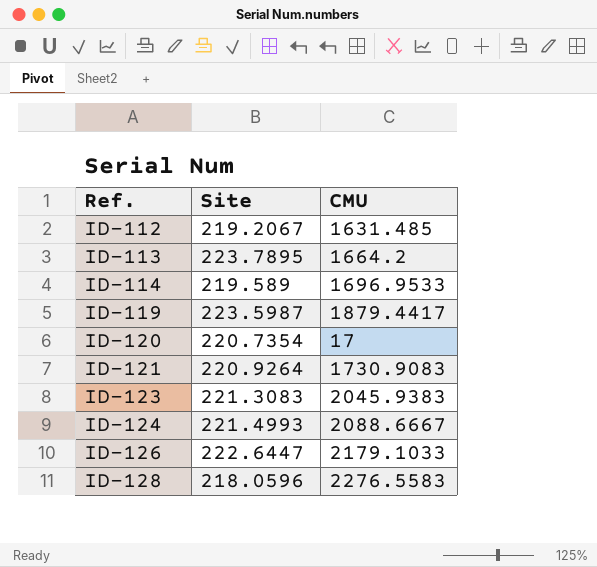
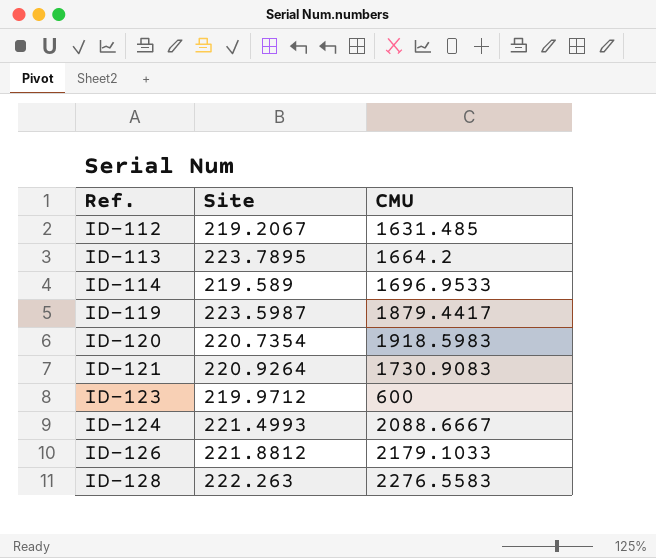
ID-120 | CMU: 17 -> 1918.5983
ID-123 | Site: 221.3083 -> 219.9712
ID-123 | CMU: 2045.9383 -> 600
ID-126 | Site: 222.6447 -> 221.8812
ID-128 | Site: 218.0596 -> 222.263

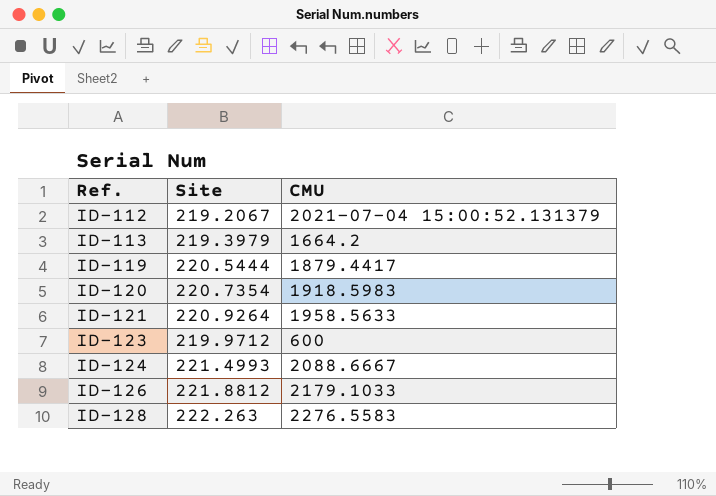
row ID-114: 219.589 | 1696.9533 -> none
ID-112 | CMU: 1631.485 -> 2021-07-04 15:00:52.131379
ID-113 | Site: 223.7895 -> 219.3979
ID-119 | Site: 223.5987 -> 220.5444
ID-121 | CMU: 1730.9083 -> 1958.5633

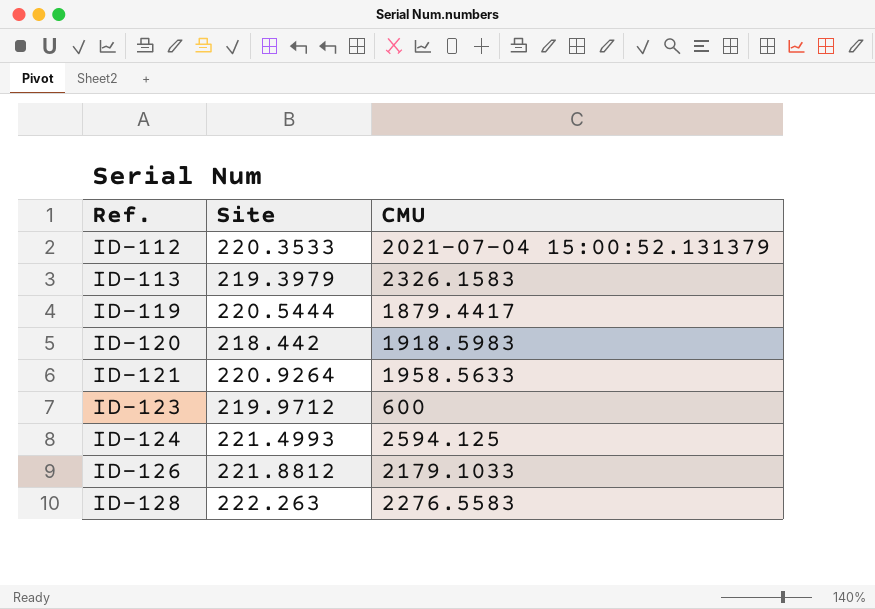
ID-112 | Site: 219.2067 -> 220.3533
ID-113 | CMU: 1664.2 -> 2326.1583
ID-120 | Site: 220.7354 -> 218.442
ID-124 | CMU: 2088.6667 -> 2594.125

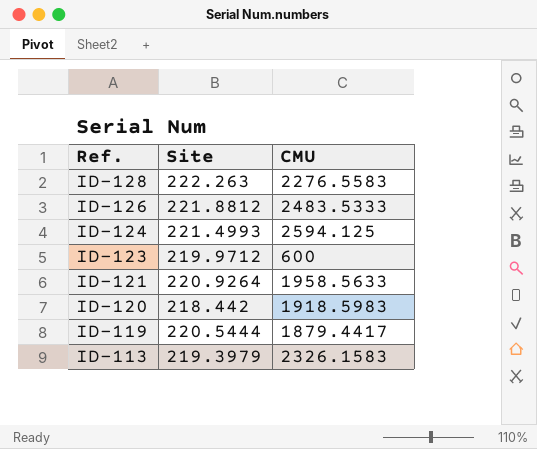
row order: Ref. ascending -> Ref. descending
row ID-112: 220.3533 | 2021-07-04 15:00:52.131379 -> none
ID-126 | CMU: 2179.1033 -> 2483.5333

